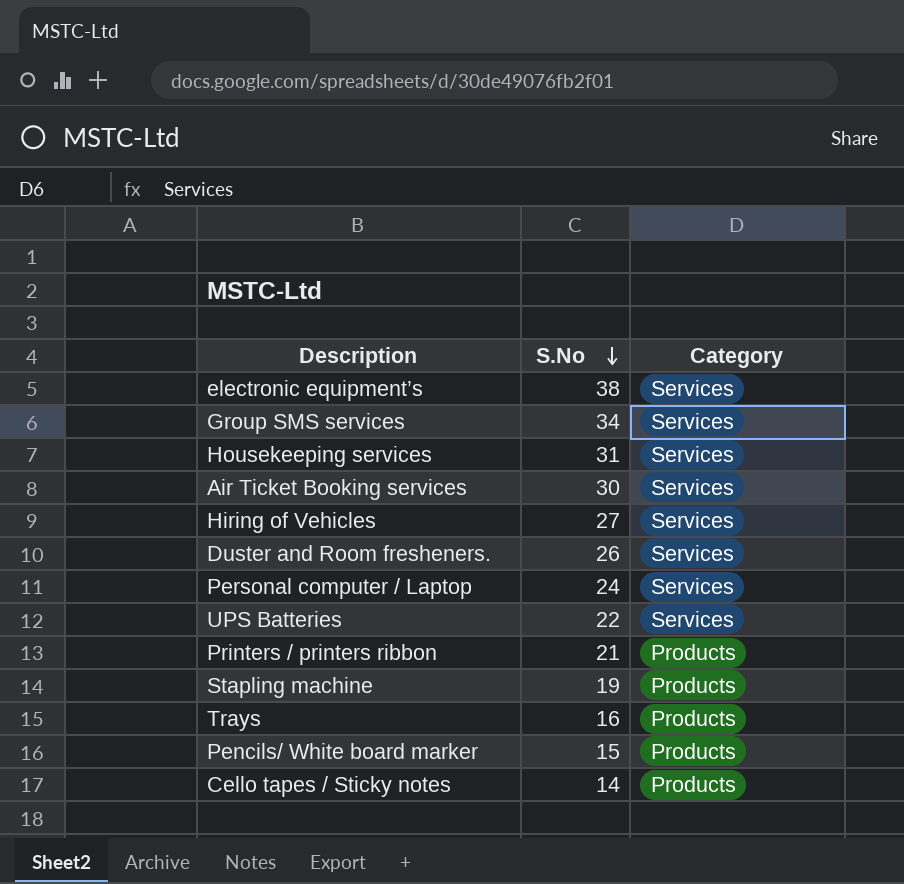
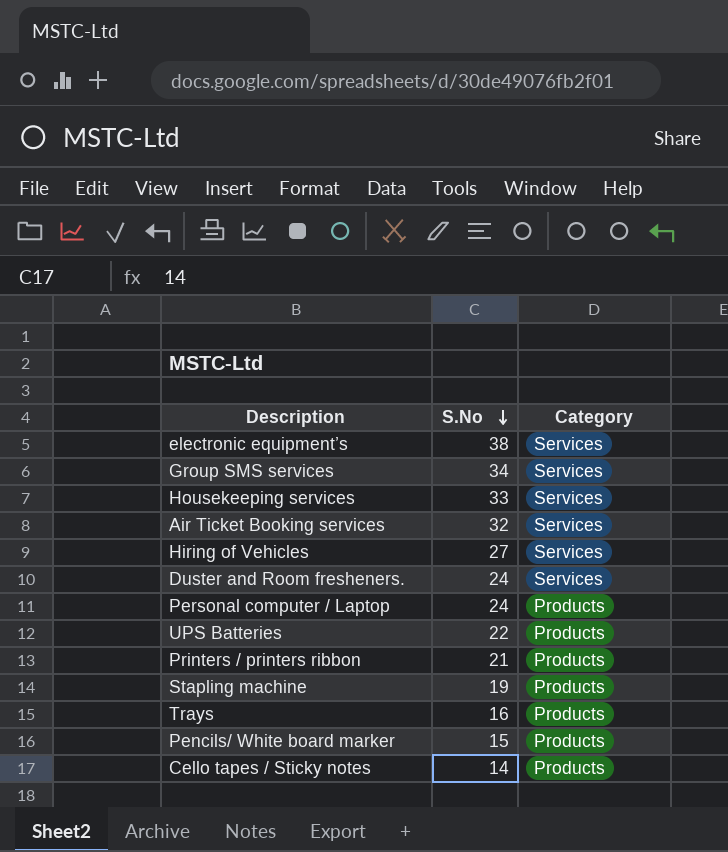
Housekeeping services | S.No: 31 -> 33
Air Ticket Booking services | S.No: 30 -> 32
Duster and Room fresheners. | S.No: 26 -> 24
Personal computer / Laptop | Category: Services -> Products
UPS Batteries | Category: Services -> Products

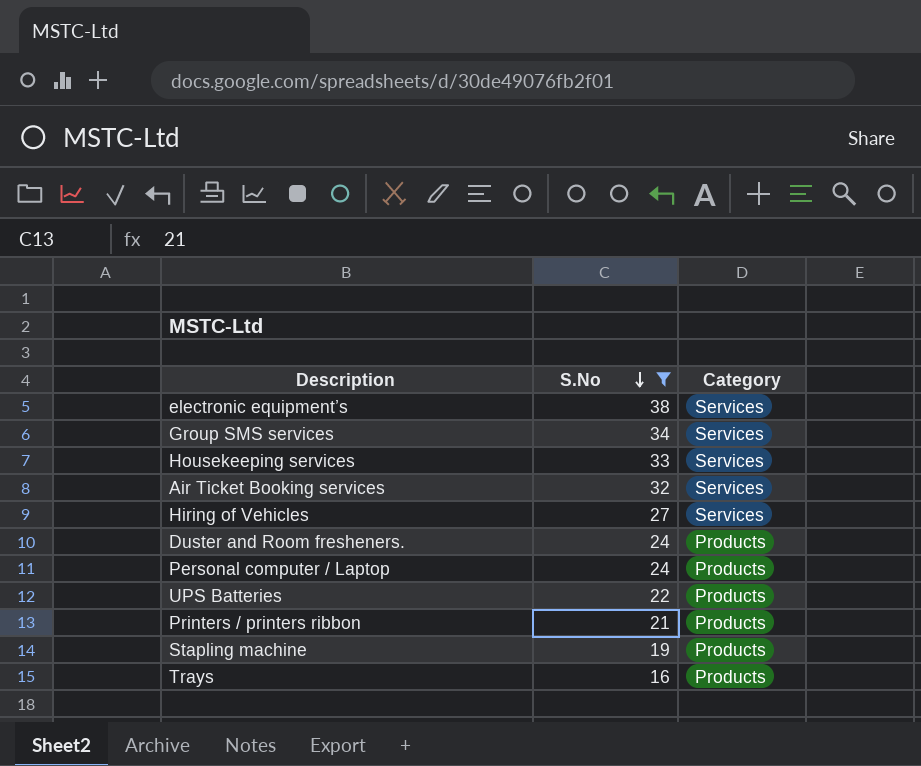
filter: none -> S.No >= 16
Duster and Room fresheners. | Category: Services -> Products

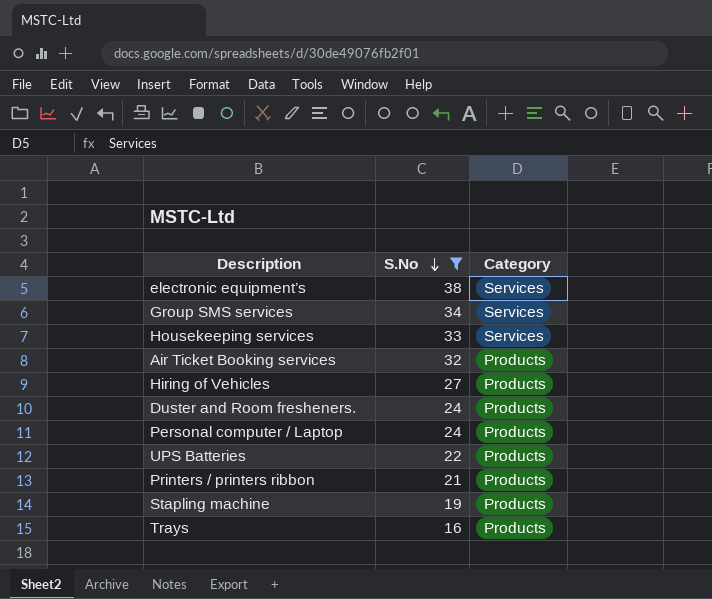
Air Ticket Booking services | Category: Services -> Products
Hiring of Vehicles | Category: Services -> Products

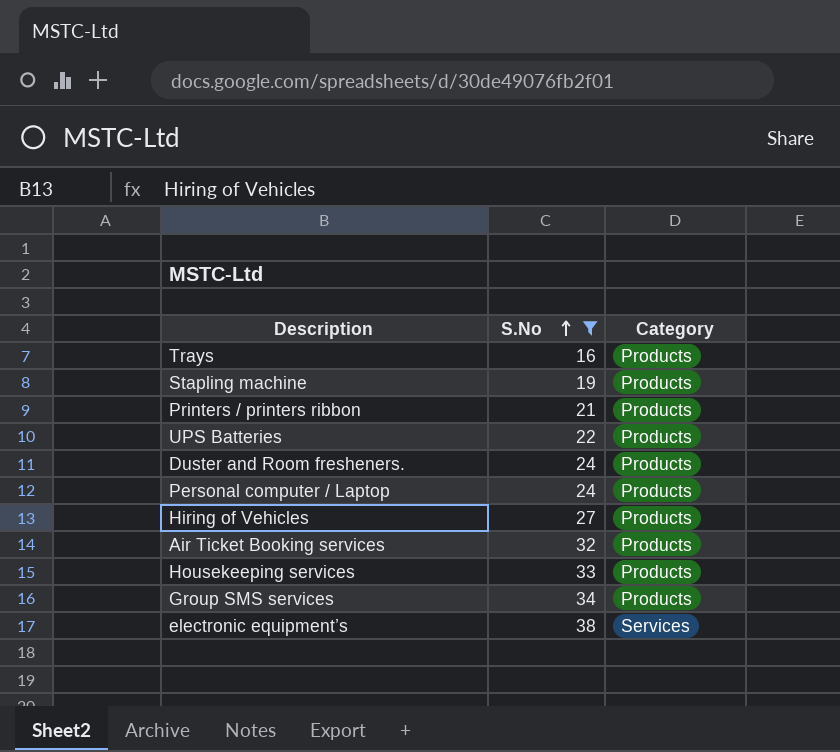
row order: S.No descending -> S.No ascending
Housekeeping services | Category: Services -> Products
Group SMS services | Category: Services -> Products

